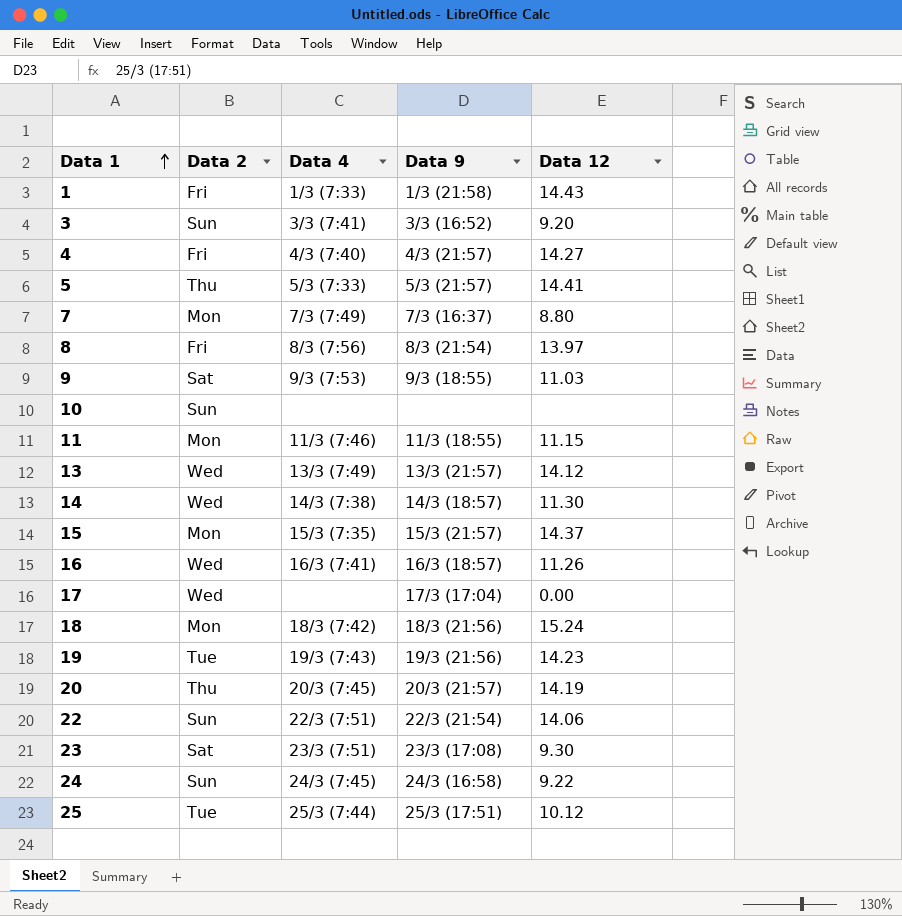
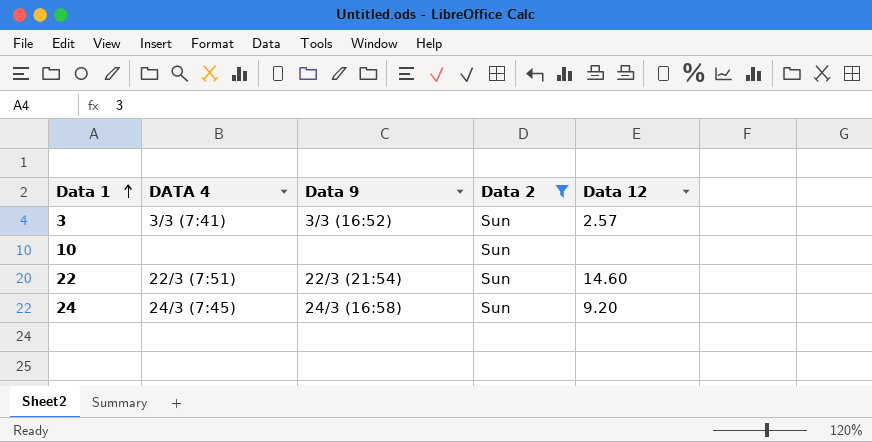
filter: none -> Data 2 = Sun
column name: Data 4 -> DATA 4
column Data 2 | position: 2 -> 4
3 | Data 12: 9.20 -> 2.57
22 | Data 12: 14.06 -> 14.60
24 | Data 12: 9.22 -> 9.20

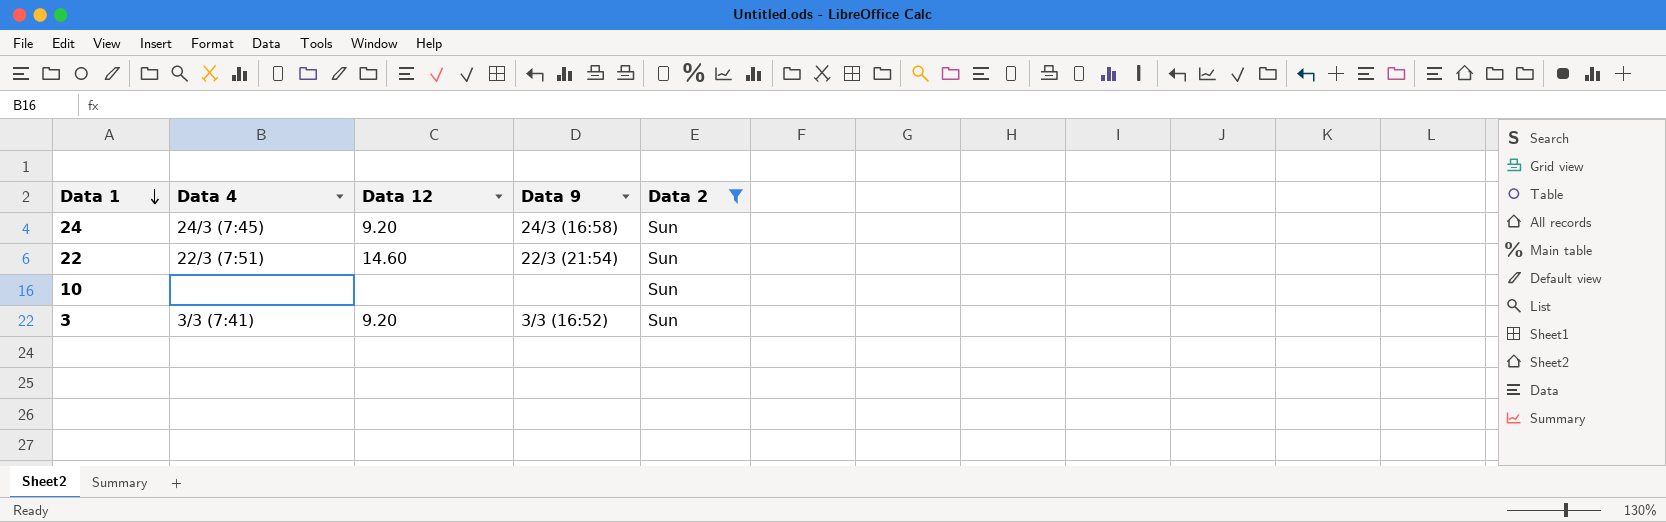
row order: Data 1 ascending -> Data 1 descending
column name: DATA 4 -> Data 4
column Data 12 | position: 5 -> 3
3 | Data 12: 2.57 -> 9.20

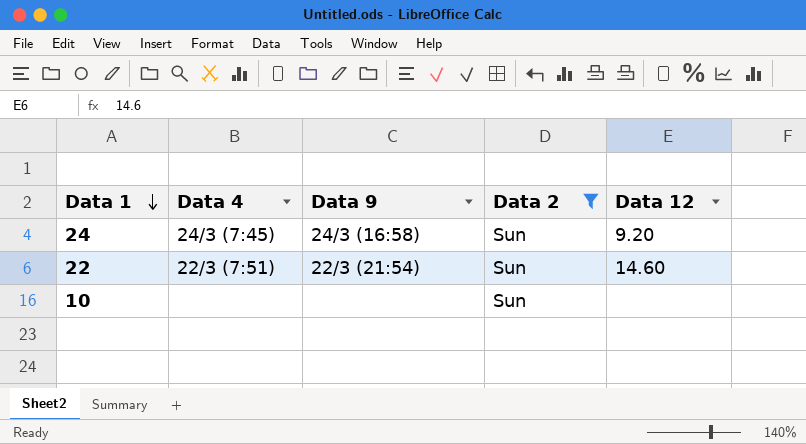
column Data 12 | position: 3 -> 5
row 3: 3/3 (7:41) | 9.20 | 3/3 (16:52) | Sun -> none

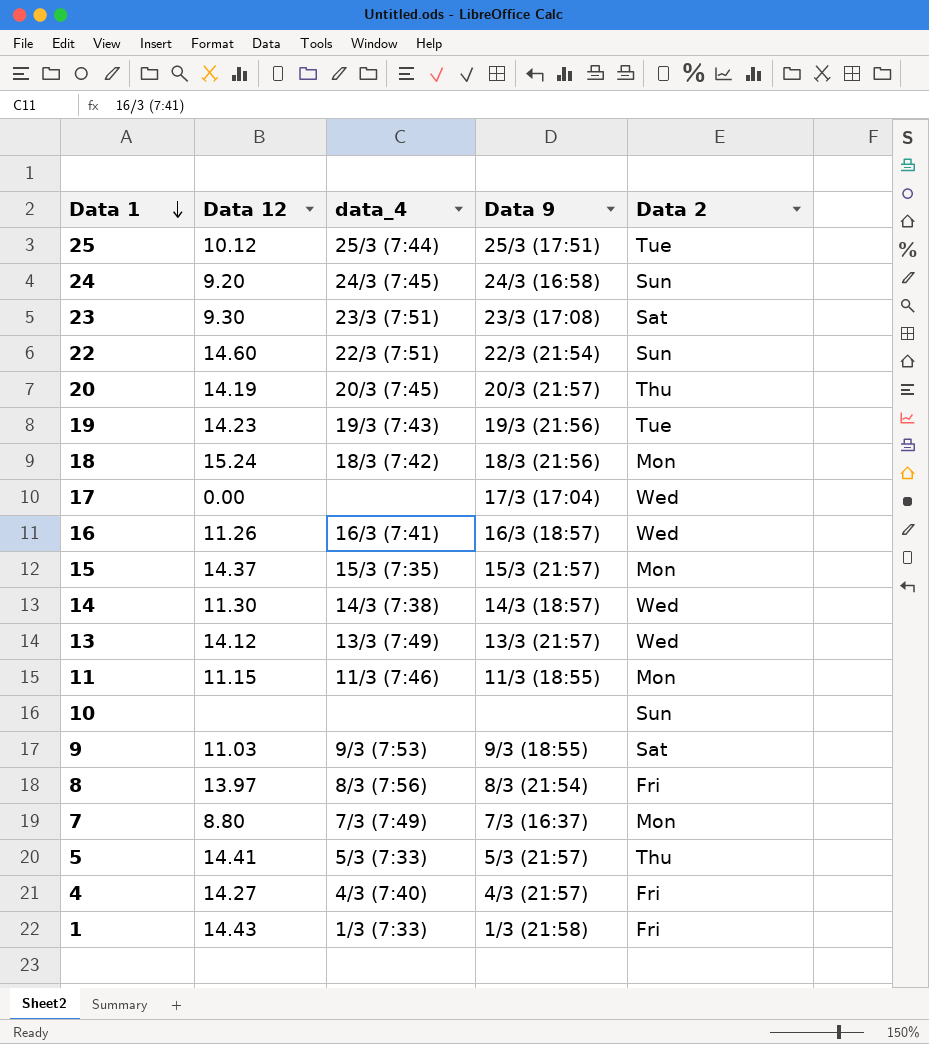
filter: Data 2 = Sun -> none
column Data 12 | position: 5 -> 2
column name: Data 4 -> data_4

